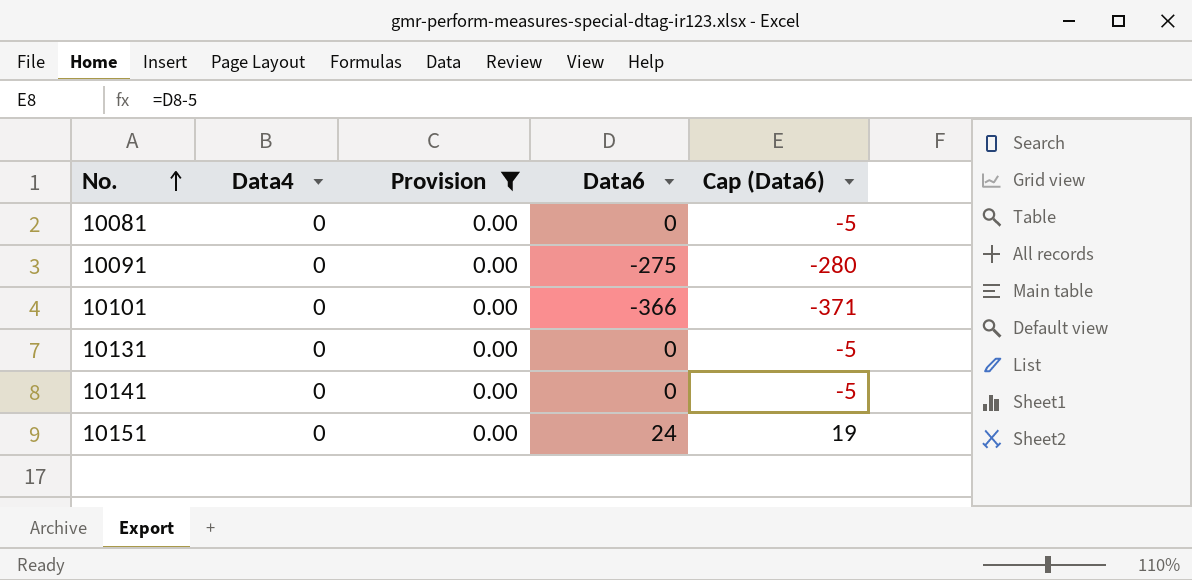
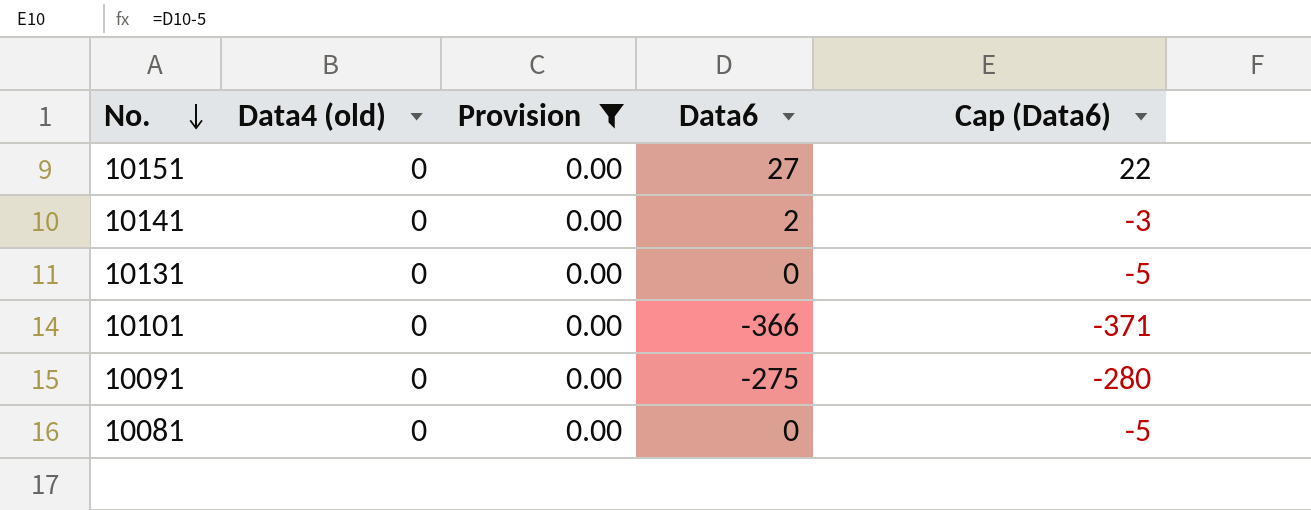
row order: No. ascending -> No. descending
column name: Data4 -> Data4 (old)
10151 | Data6: 24 -> 27
10151 | Cap (Data6): 19 -> 22
10141 | Data6: 0 -> 2
10141 | Cap (Data6): -5 -> -3

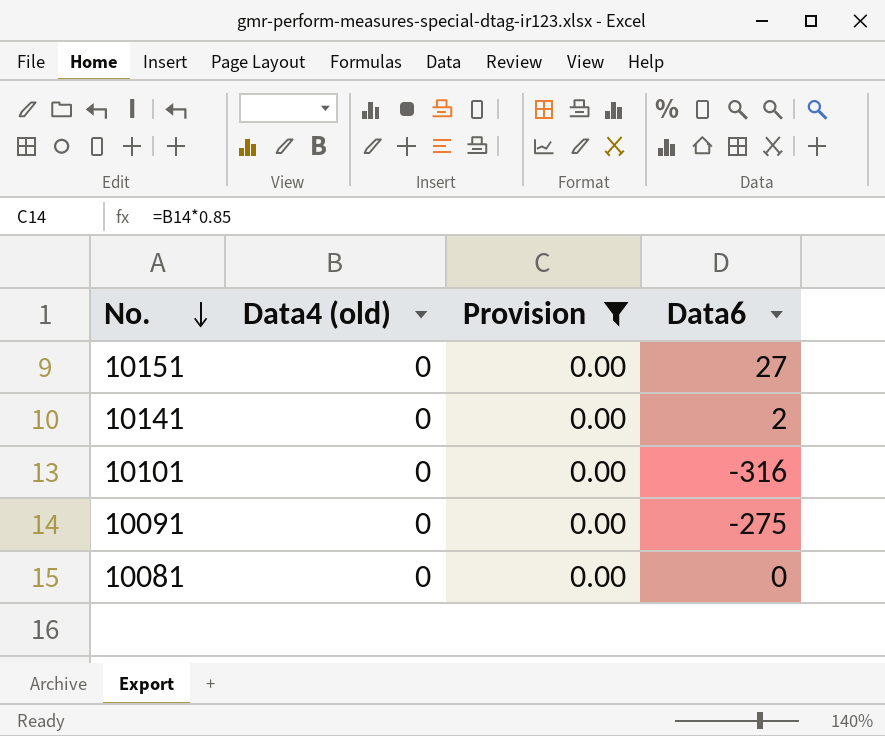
column Cap (Data6) | formula: [Data6] - 5 -> none
row 10131: 0 | 0.00 | 0 | -5 -> none
10101 | Data6: -366 -> -316

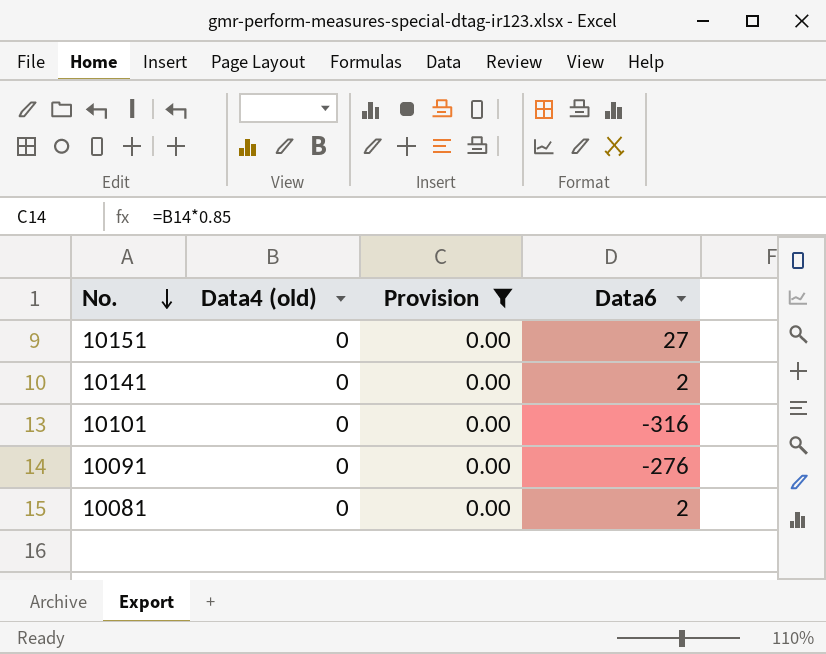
10091 | Data6: -275 -> -276
10081 | Data6: 0 -> 2

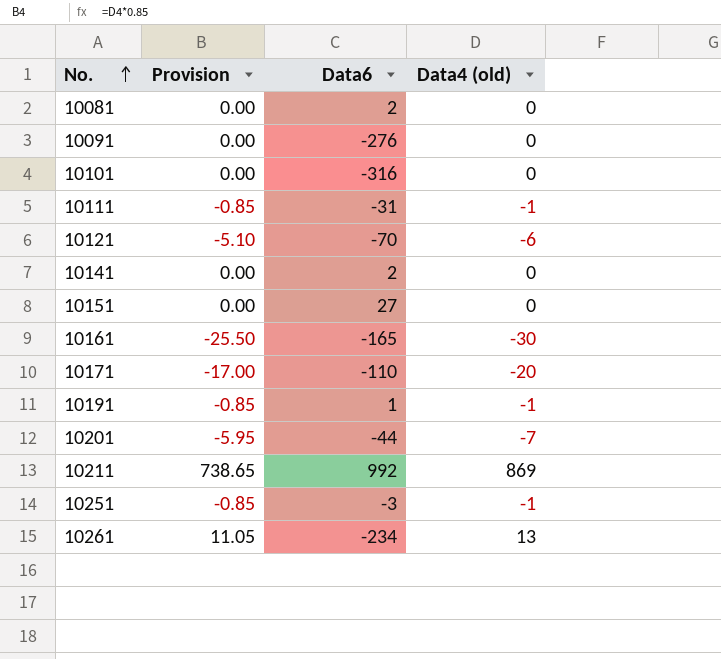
filter: Provision = 0.00 -> none
row order: No. descending -> No. ascending
column Data4 (old) | position: 2 -> 4

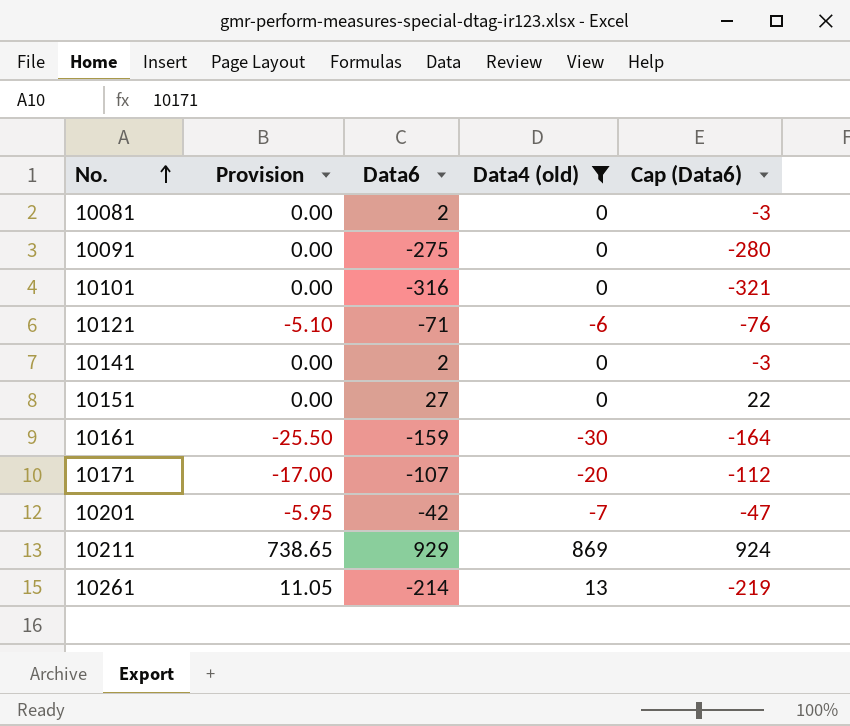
filter: none -> Data4 (old) != -1
column Cap (Data6) | formula: none -> [Data6] - 5
10091 | Data6: -276 -> -275
10121 | Data6: -70 -> -71
10161 | Data6: -165 -> -159
10171 | Data6: -110 -> -107
10201 | Data6: -44 -> -42
10211 | Data6: 992 -> 929
10261 | Data6: -234 -> -214

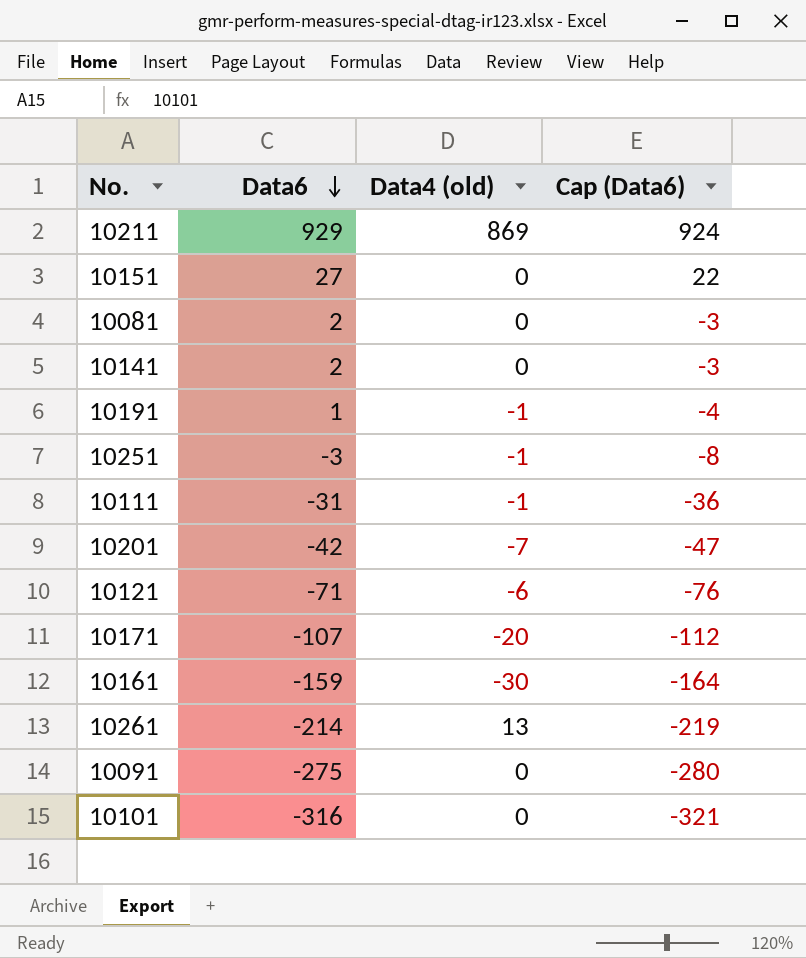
filter: Data4 (old) != -1 -> none
row order: No. ascending -> Data6 descending
column Provision | formula: [Data4 (old)] * 0.85 -> none

